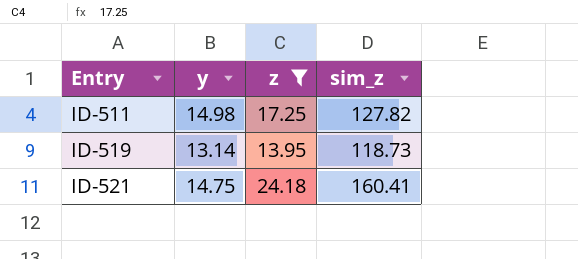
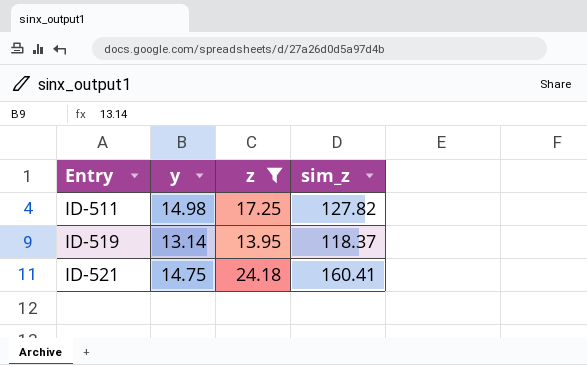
ID-519 | sim_z: 118.73 -> 118.37

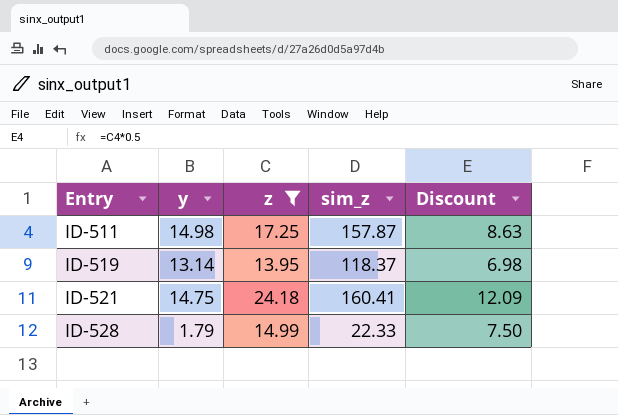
column Discount | formula: none -> [z] * 0.5
ID-511 | sim_z: 127.82 -> 157.87
row ID-528: none -> 1.79 | 14.99 | 22.33 | 7.50

